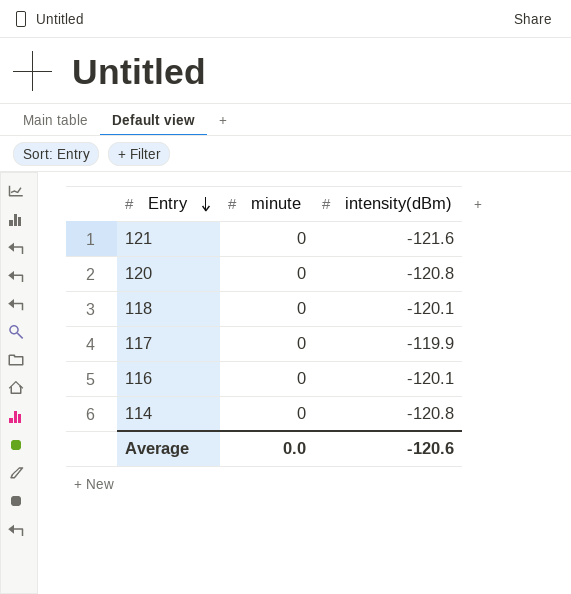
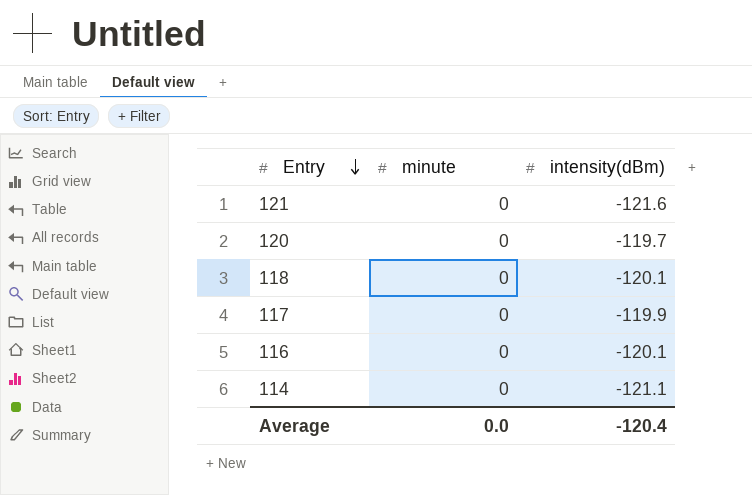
120 | intensity(dBm): -120.8 -> -119.7
114 | intensity(dBm): -120.8 -> -121.1
Average | intensity(dBm): -120.6 -> -120.4

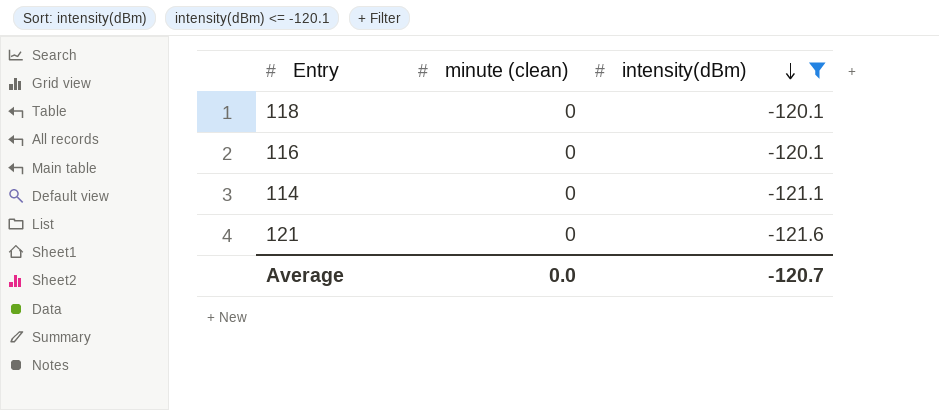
filter: none -> intensity(dBm) <= -120.1
row order: Entry descending -> intensity(dBm) descending
column name: minute -> minute (clean)
Average | intensity(dBm): -120.4 -> -120.7

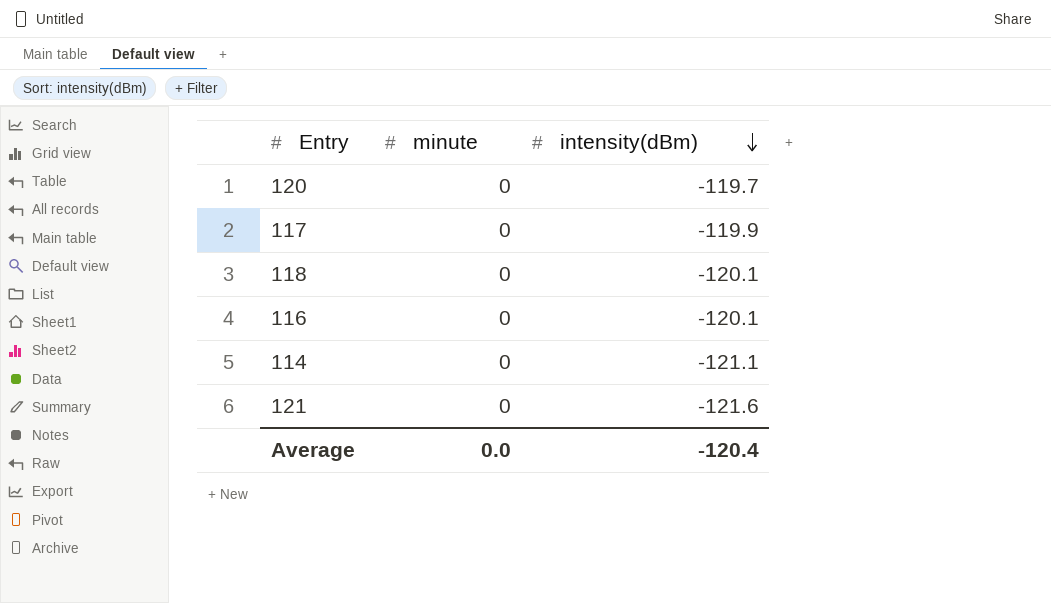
filter: intensity(dBm) <= -120.1 -> none
column name: minute (clean) -> minute
Average | intensity(dBm): -120.7 -> -120.4

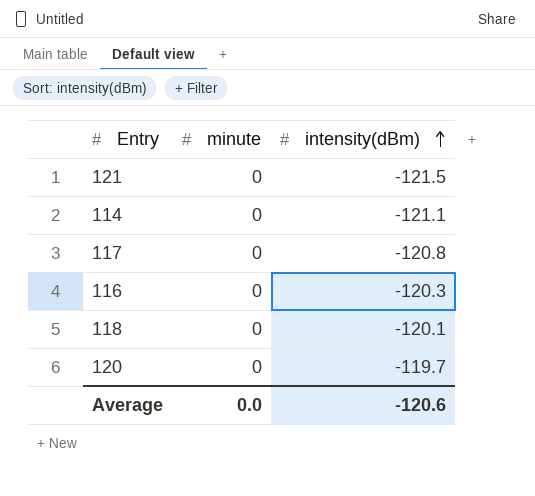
row order: intensity(dBm) descending -> intensity(dBm) ascending
121 | intensity(dBm): -121.6 -> -121.5
117 | intensity(dBm): -119.9 -> -120.8
116 | intensity(dBm): -120.1 -> -120.3
Average | intensity(dBm): -120.4 -> -120.6

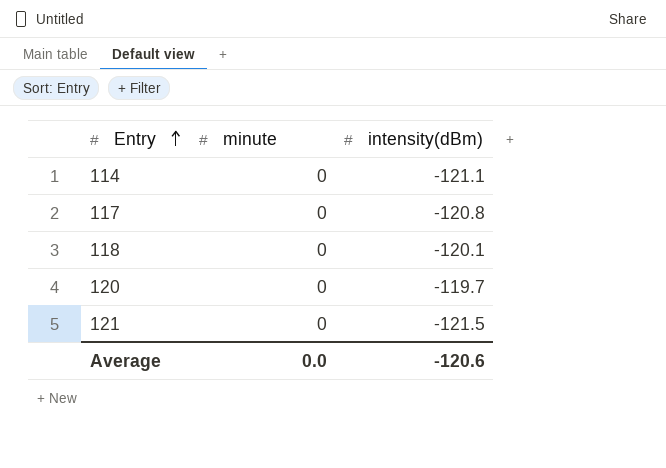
row order: intensity(dBm) ascending -> Entry ascending
row 116: 0 | -120.3 -> none

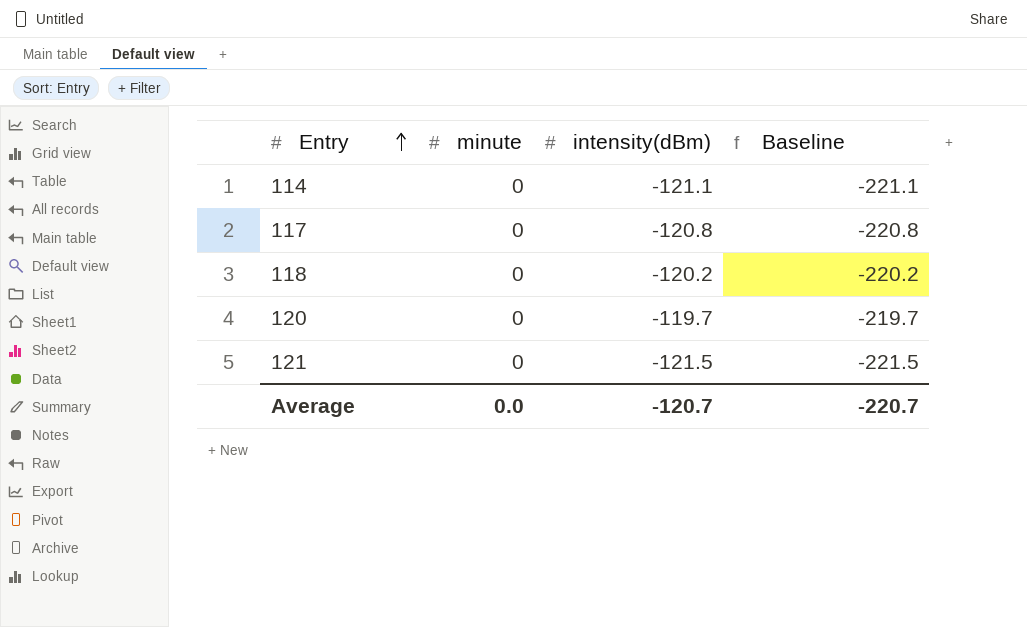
column Baseline | formula: none -> [intensity(dBm)] - 100
118 | intensity(dBm): -120.1 -> -120.2
Average | intensity(dBm): -120.6 -> -120.7

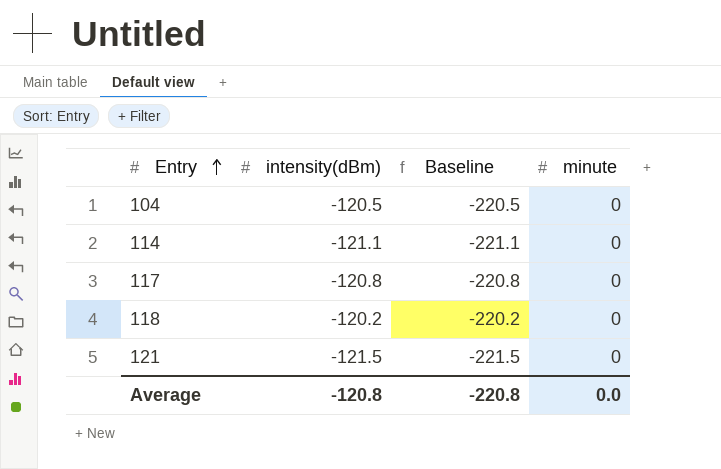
column minute | position: 2 -> 4
row 120: 0 | -119.7 | -219.7 -> none
row 104: none -> -120.5 | -220.5 | 0
Average | intensity(dBm): -120.7 -> -120.8
Average | Baseline: -220.7 -> -220.8

